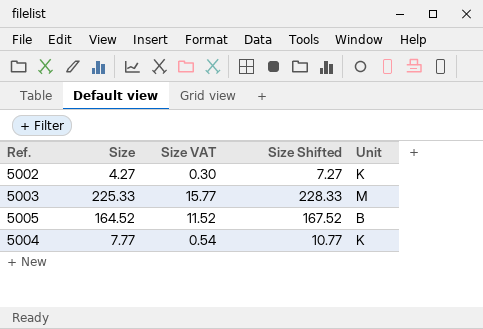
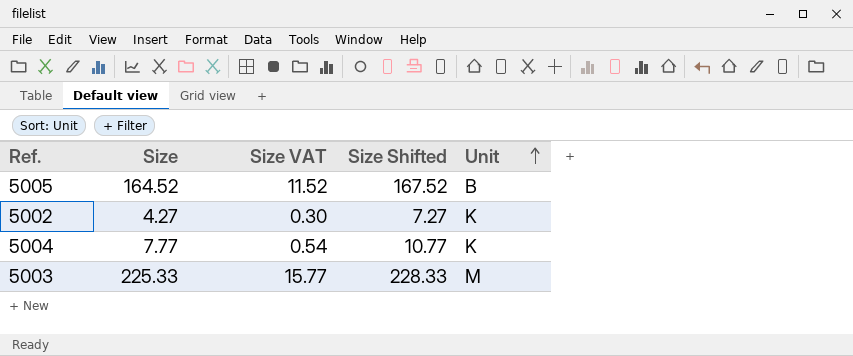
row order: none -> Unit ascending

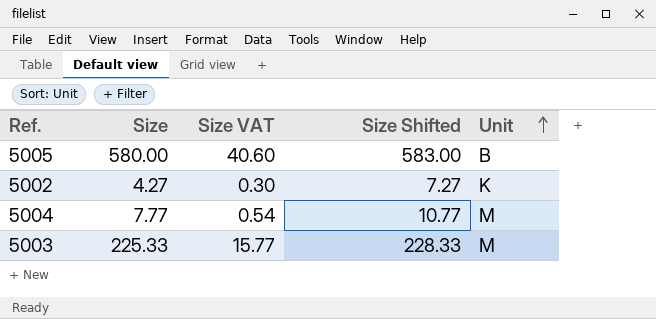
5005 | Size: 164.52 -> 580.00
5005 | Size VAT: 11.52 -> 40.60
5005 | Size Shifted: 167.52 -> 583.00
5004 | Unit: K -> M

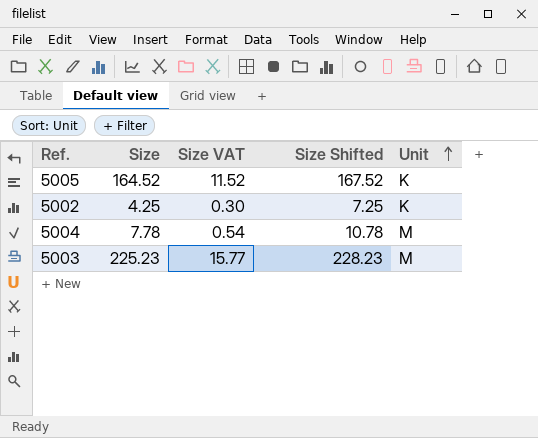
5005 | Size: 580.00 -> 164.52
5005 | Size VAT: 40.60 -> 11.52
5005 | Size Shifted: 583.00 -> 167.52
5005 | Unit: B -> K
5002 | Size: 4.27 -> 4.25
5002 | Size Shifted: 7.27 -> 7.25
5004 | Size: 7.77 -> 7.78
5004 | Size Shifted: 10.77 -> 10.78
5003 | Size: 225.33 -> 225.23
5003 | Size Shifted: 228.33 -> 228.23

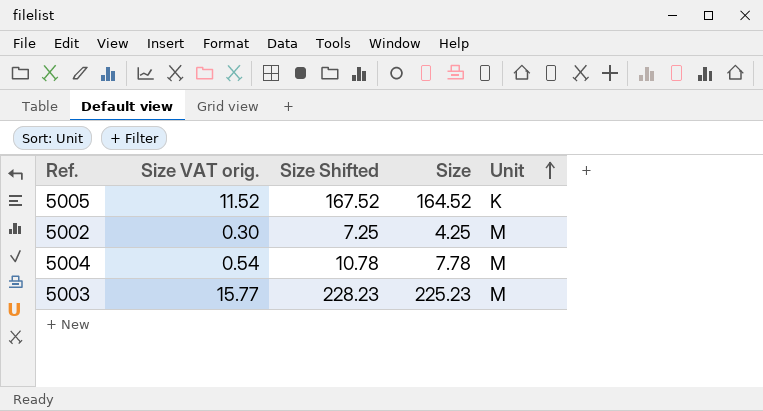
column name: Size VAT -> Size VAT orig.
column Size | position: 2 -> 4
5002 | Unit: K -> M

